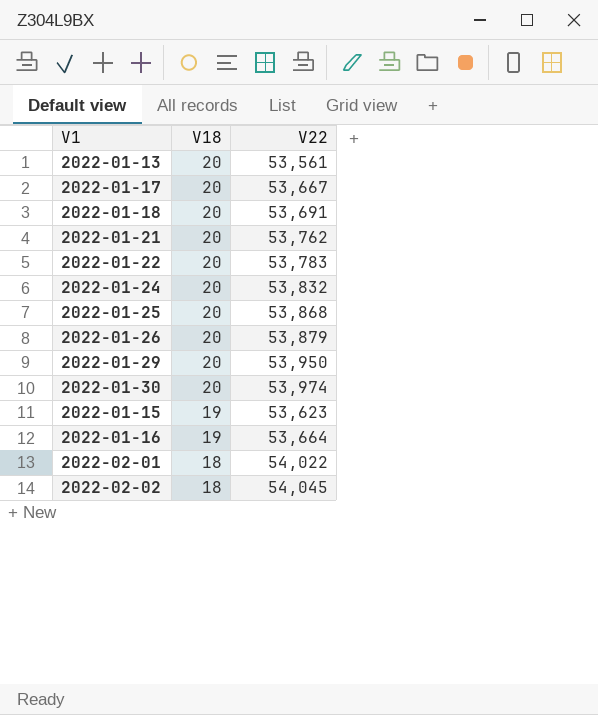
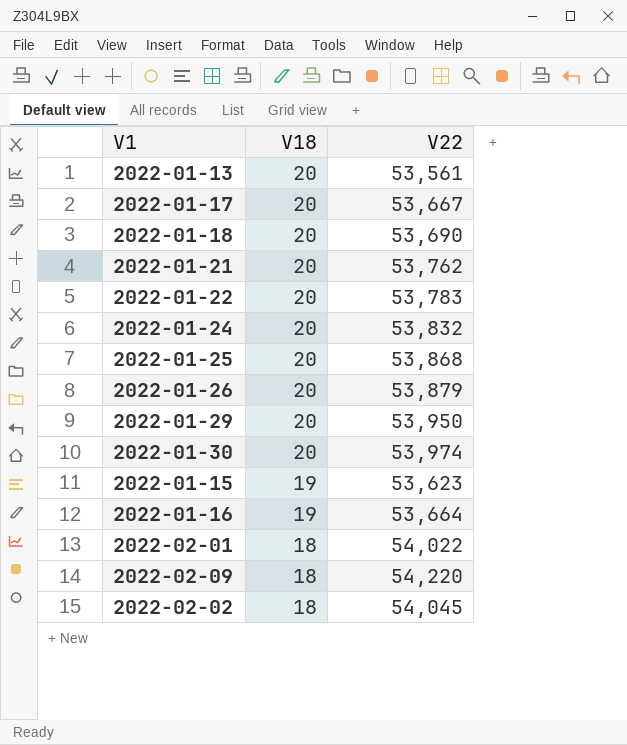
2022-01-18 | V22: 53,691 -> 53,690
row 2022-02-09: none -> 18 | 54,220

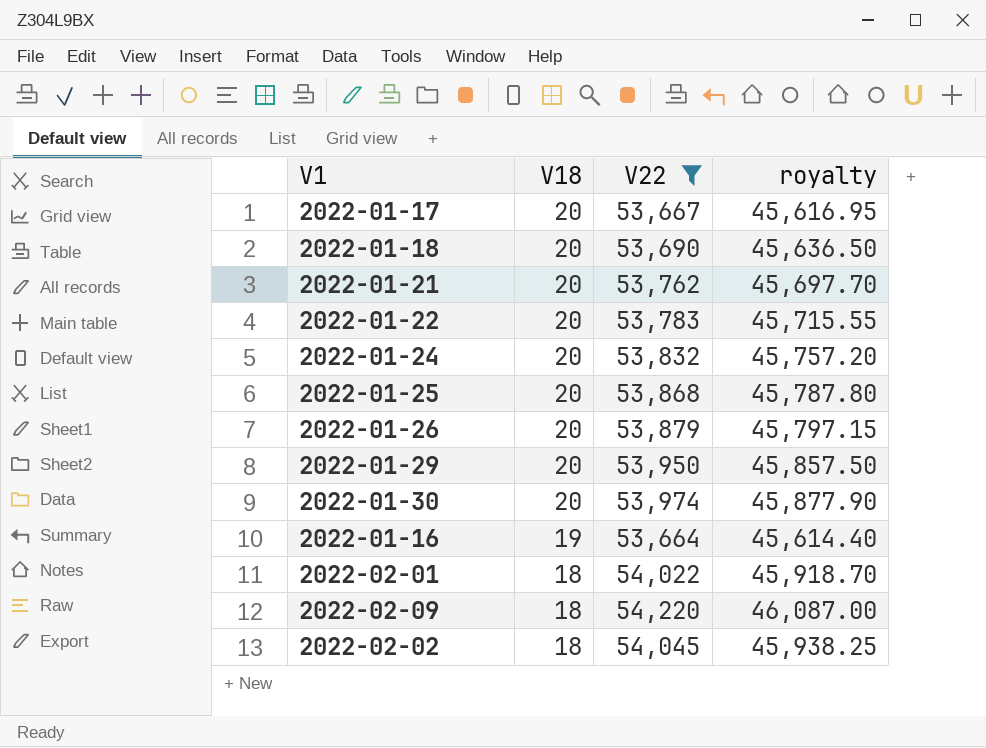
filter: none -> V22 >= 53,664
column royalty | formula: none -> [V22] * 0.85

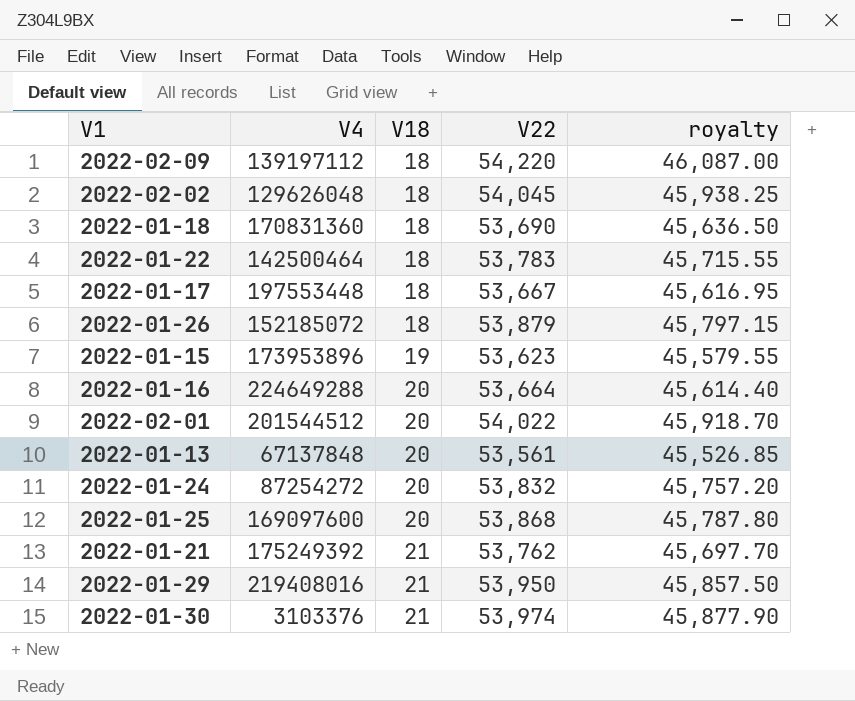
filter: V22 >= 53,664 -> none
row order: V18 descending -> V18 ascending
column V4 | position: none -> 2
2022-01-18 | V18: 20 -> 18
2022-01-22 | V18: 20 -> 18
2022-01-17 | V18: 20 -> 18
2022-01-26 | V18: 20 -> 18
2022-01-16 | V18: 19 -> 20
2022-02-01 | V18: 18 -> 20
2022-01-21 | V18: 20 -> 21
2022-01-29 | V18: 20 -> 21
2022-01-30 | V18: 20 -> 21

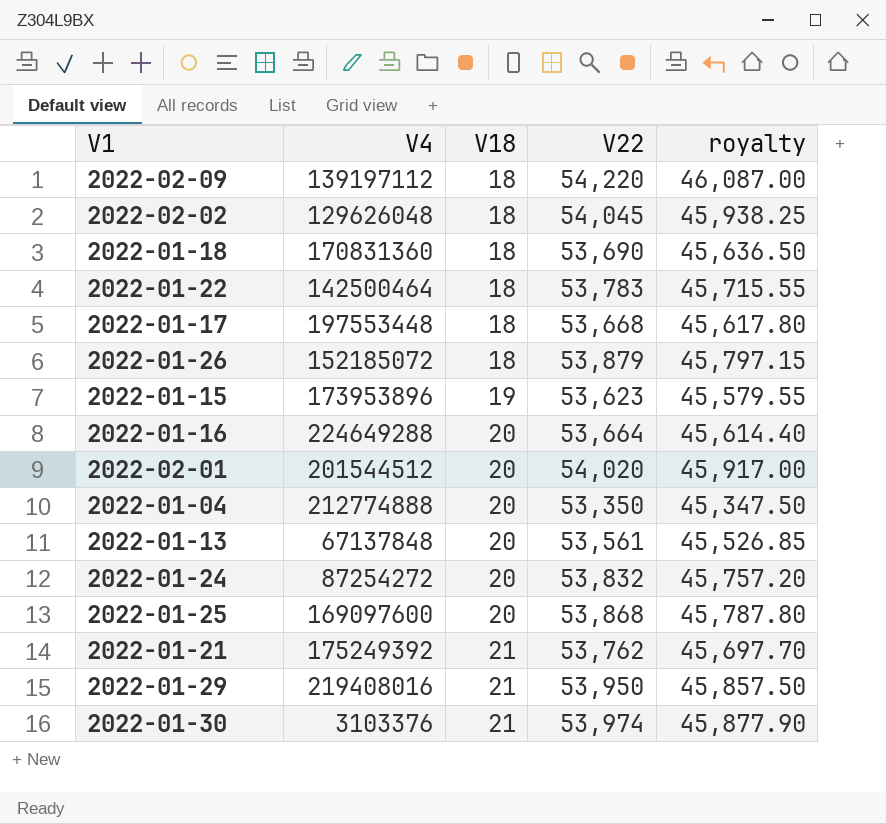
2022-01-17 | V22: 53,667 -> 53,668
2022-01-17 | royalty: 45,616.95 -> 45,617.80
2022-02-01 | V22: 54,022 -> 54,020
2022-02-01 | royalty: 45,918.70 -> 45,917.00
row 2022-01-04: none -> 212774888 | 20 | 53,350 | 45,347.50

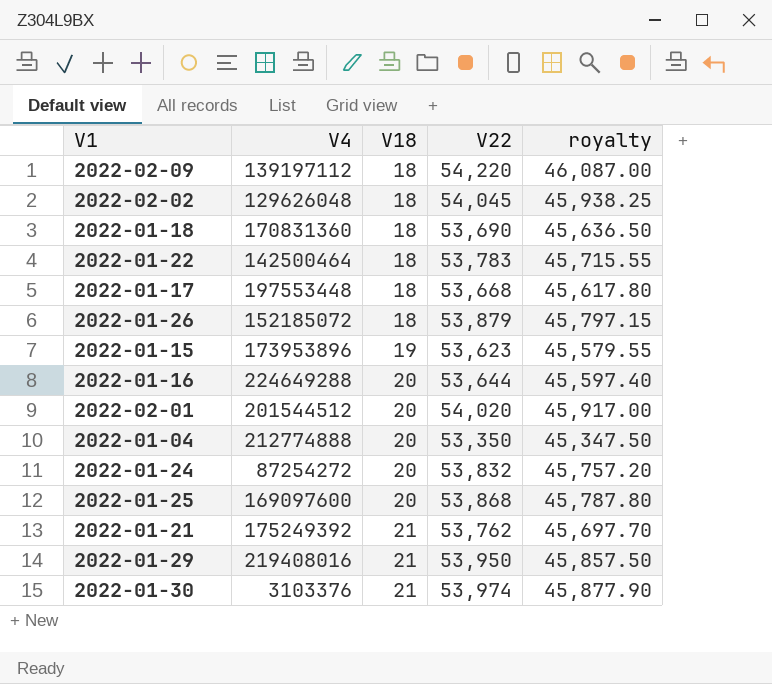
row 2022-01-13: 67137848 | 20 | 53,561 | 45,526.85 -> none
2022-01-16 | V22: 53,664 -> 53,644
2022-01-16 | royalty: 45,614.40 -> 45,597.40

